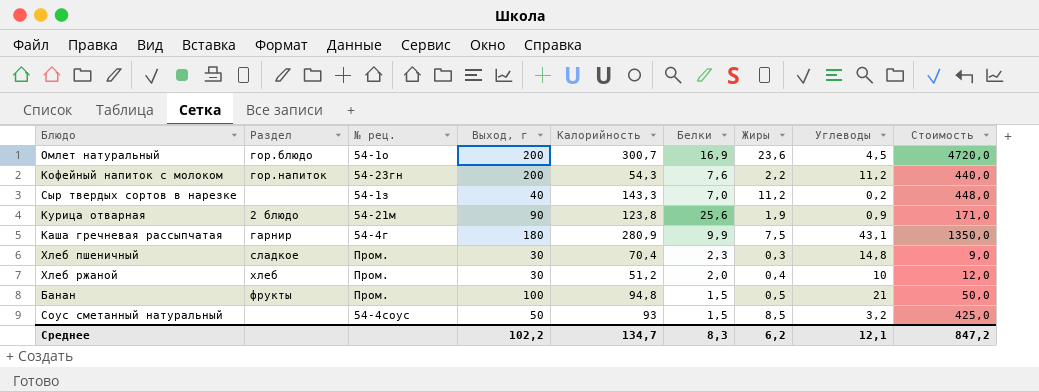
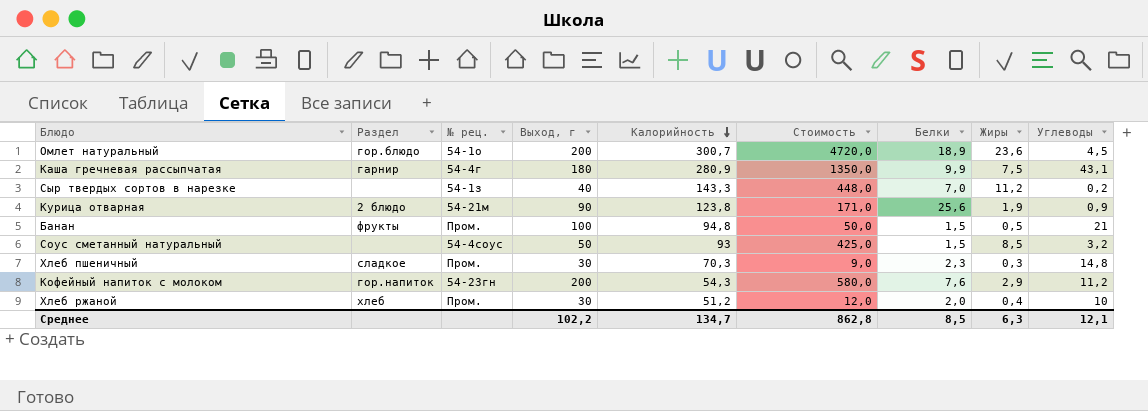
row order: none -> Калорийность descending
column Стоимость | position: 9 -> 6
Омлет натуральный | Белки: 16,9 -> 18,9
Хлеб пшеничный | Калорийность: 70,4 -> 70,3
Кофейный напиток с молоком | Стоимость: 440,0 -> 580,0
Кофейный напиток с молоком | Жиры: 2,2 -> 2,9
Среднее | Стоимость: 847,2 -> 862,8
Среднее | Белки: 8,3 -> 8,5
Среднее | Жиры: 6,2 -> 6,3

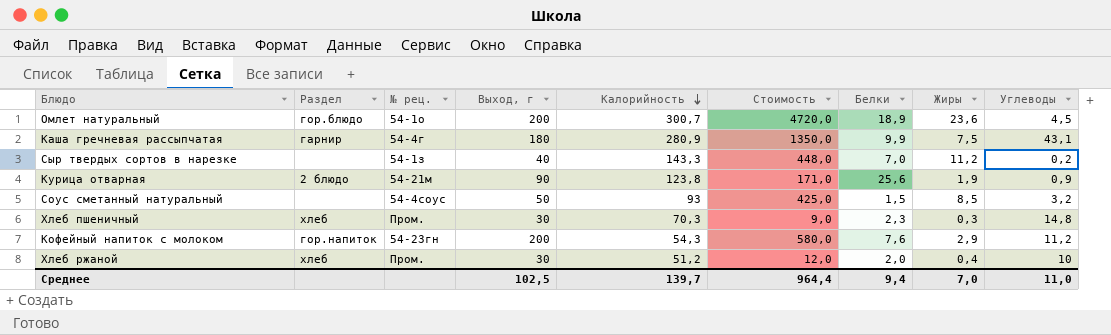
row Банан: фрукты | Пром. | 100 | 94,8 | 50,0 | 1,5 | 0,5 | 21 -> none
Хлеб пшеничный | Раздел: сладкое -> хлеб
Среднее | Выход, г: 102,2 -> 102,5
Среднее | Калорийность: 134,7 -> 139,7
Среднее | Стоимость: 862,8 -> 964,4
Среднее | Белки: 8,5 -> 9,4
Среднее | Жиры: 6,3 -> 7,0
Среднее | Углеводы: 12,1 -> 11,0

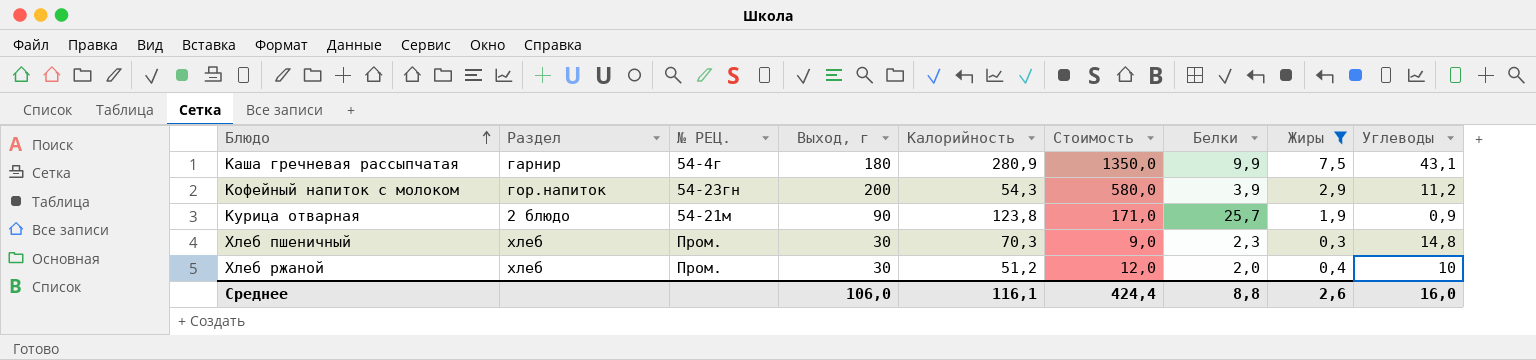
filter: none -> Жиры <= 7,5
row order: Калорийность descending -> Блюдо ascending
column name: № рец. -> № РЕЦ.
Кофейный напиток с молоком | Белки: 7,6 -> 3,9
Курица отварная | Белки: 25,6 -> 25,7
Среднее | Выход, г: 102,5 -> 106,0
Среднее | Калорийность: 139,7 -> 116,1
Среднее | Стоимость: 964,4 -> 424,4
Среднее | Белки: 9,4 -> 8,8
Среднее | Жиры: 7,0 -> 2,6
Среднее | Углеводы: 11,0 -> 16,0

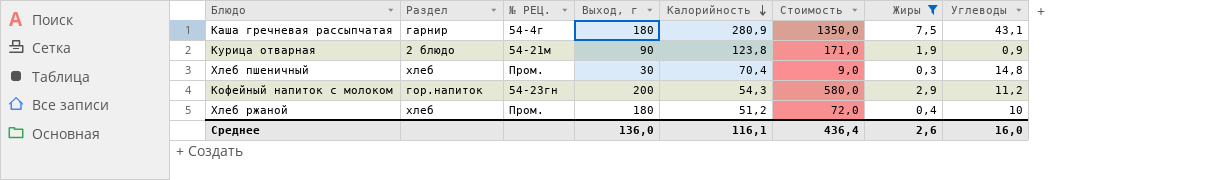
row order: Блюдо ascending -> Калорийность descending
column Белки | position: 7 -> none
Хлеб пшеничный | Калорийность: 70,3 -> 70,4
Хлеб ржаной | Выход, г: 30 -> 180
Хлеб ржаной | Стоимость: 12,0 -> 72,0
Среднее | Выход, г: 106,0 -> 136,0
Среднее | Стоимость: 424,4 -> 436,4

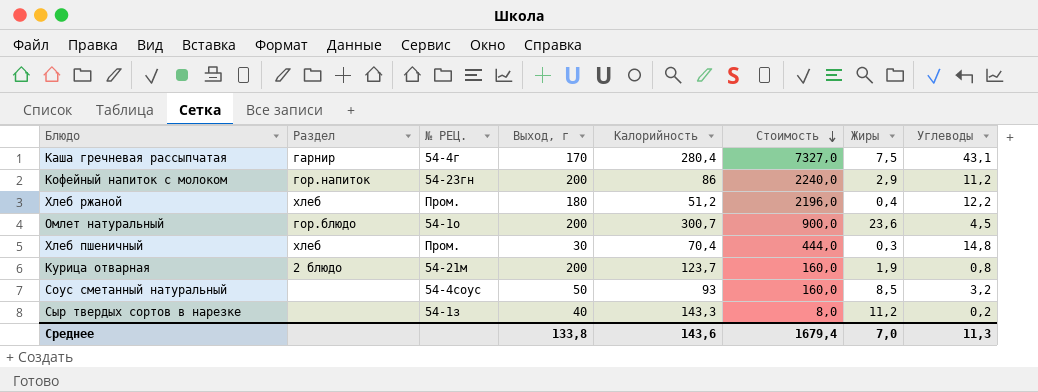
filter: Жиры <= 7,5 -> none
row order: Калорийность descending -> Стоимость descending
column Стоимость | formula: [Выход, г] * [Жиры] -> [Выход, г] * [Углеводы]
Каша гречневая рассыпчатая | Выход, г: 180 -> 170
Каша гречневая рассыпчатая | Калорийность: 280,9 -> 280,4
Кофейный напиток с молоком | Калорийность: 54,3 -> 86
Хлеб ржаной | Углеводы: 10 -> 12,2
Курица отварная | Выход, г: 90 -> 200
Курица отварная | Калорийность: 123,8 -> 123,7
Курица отварная | Углеводы: 0,9 -> 0,8
Среднее | Выход, г: 136,0 -> 133,8
Среднее | Калорийность: 116,1 -> 143,6
Среднее | Стоимость: 436,4 -> 1679,4
Среднее | Жиры: 2,6 -> 7,0
Среднее | Углеводы: 16,0 -> 11,3

